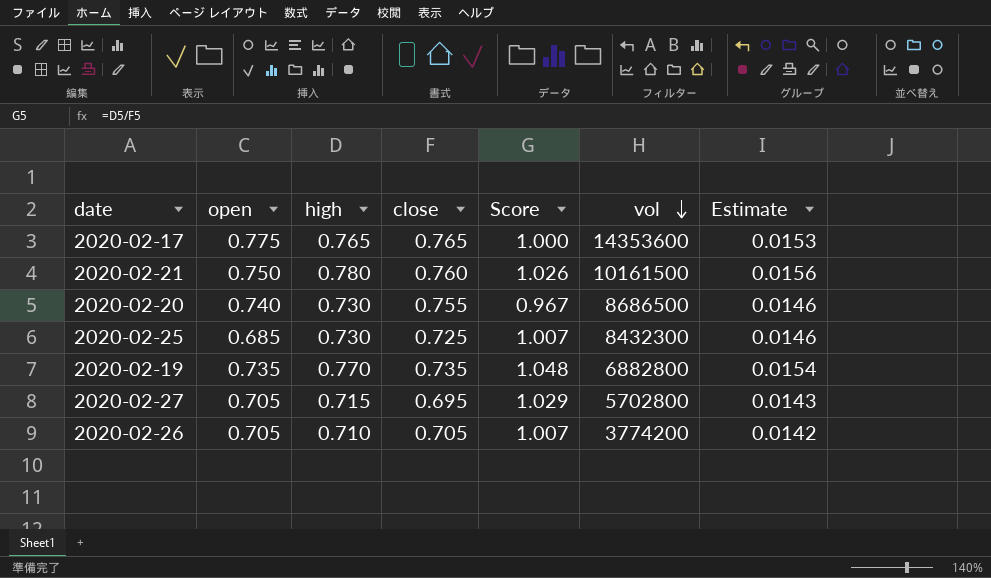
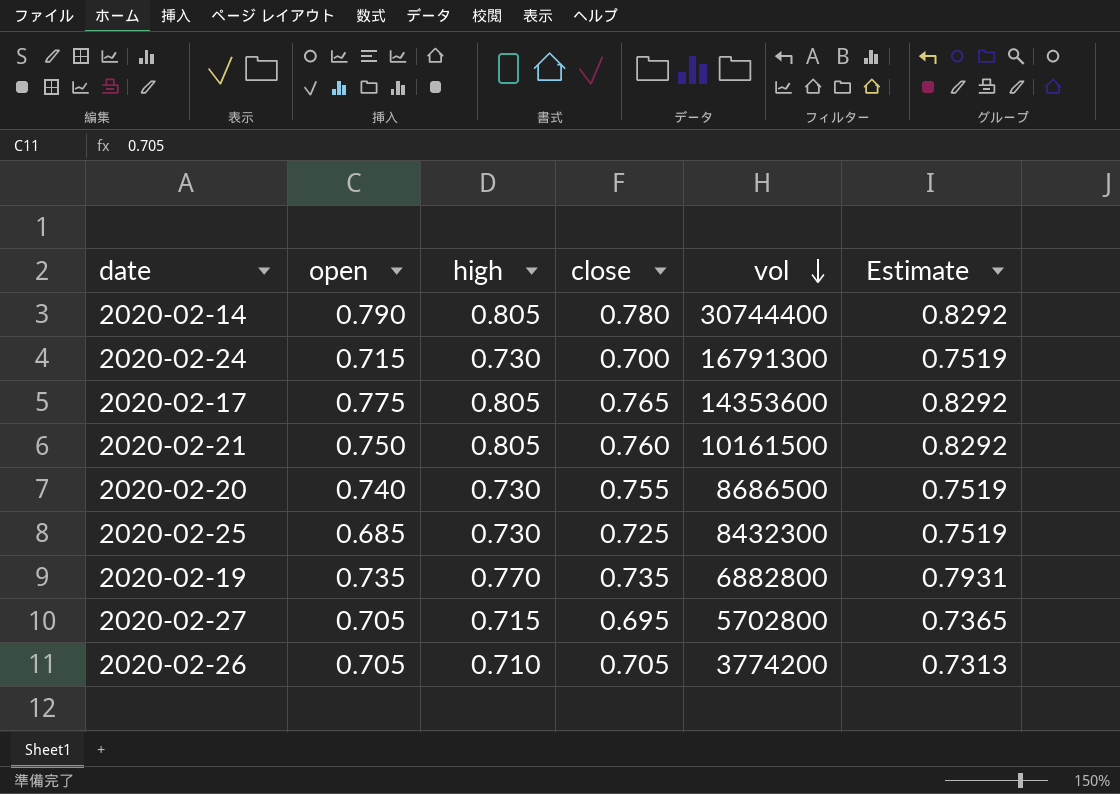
column Score | formula: [high] / [close] -> none
column Estimate | formula: [high] * 0.02 -> [high] * 1.03
row 2020-02-14: none -> 0.790 | 0.805 | 0.780 | 30744400 | 0.8292
row 2020-02-24: none -> 0.715 | 0.730 | 0.700 | 16791300 | 0.7519
2020-02-17 | high: 0.765 -> 0.805
2020-02-21 | high: 0.780 -> 0.805

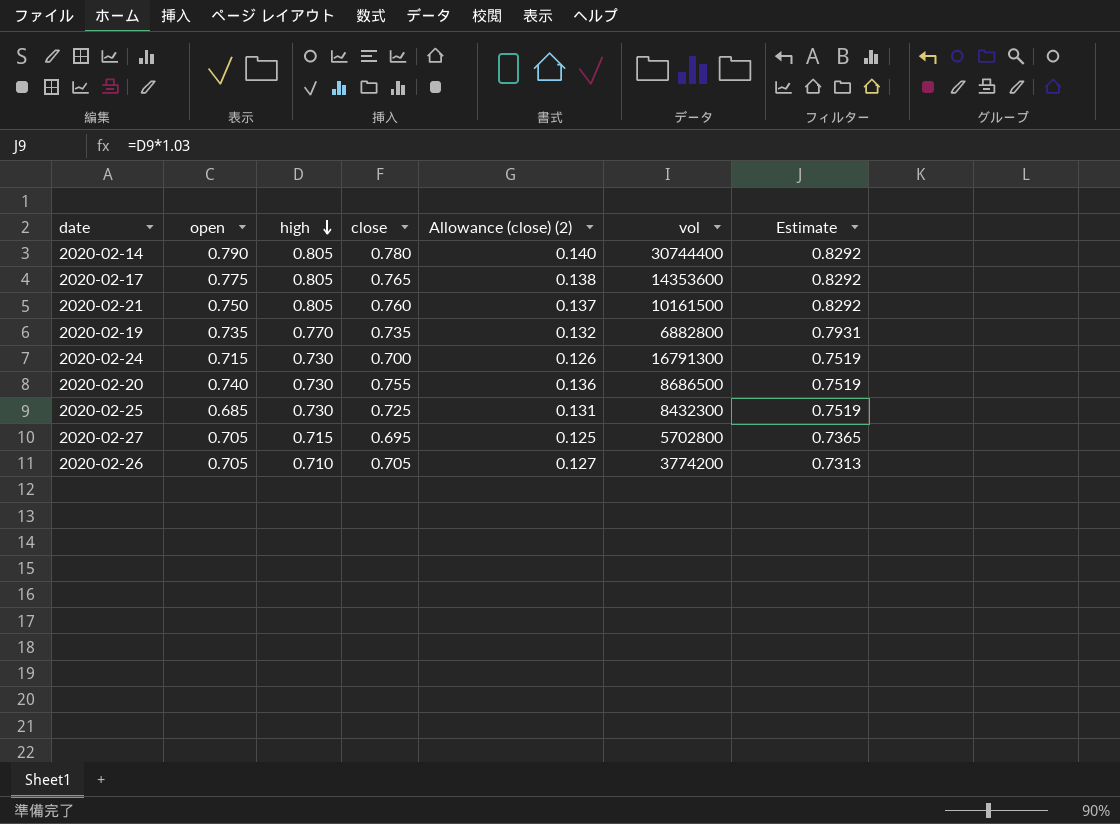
row order: vol descending -> high descending
column Allowance (close) (2) | formula: none -> [close] * 0.18

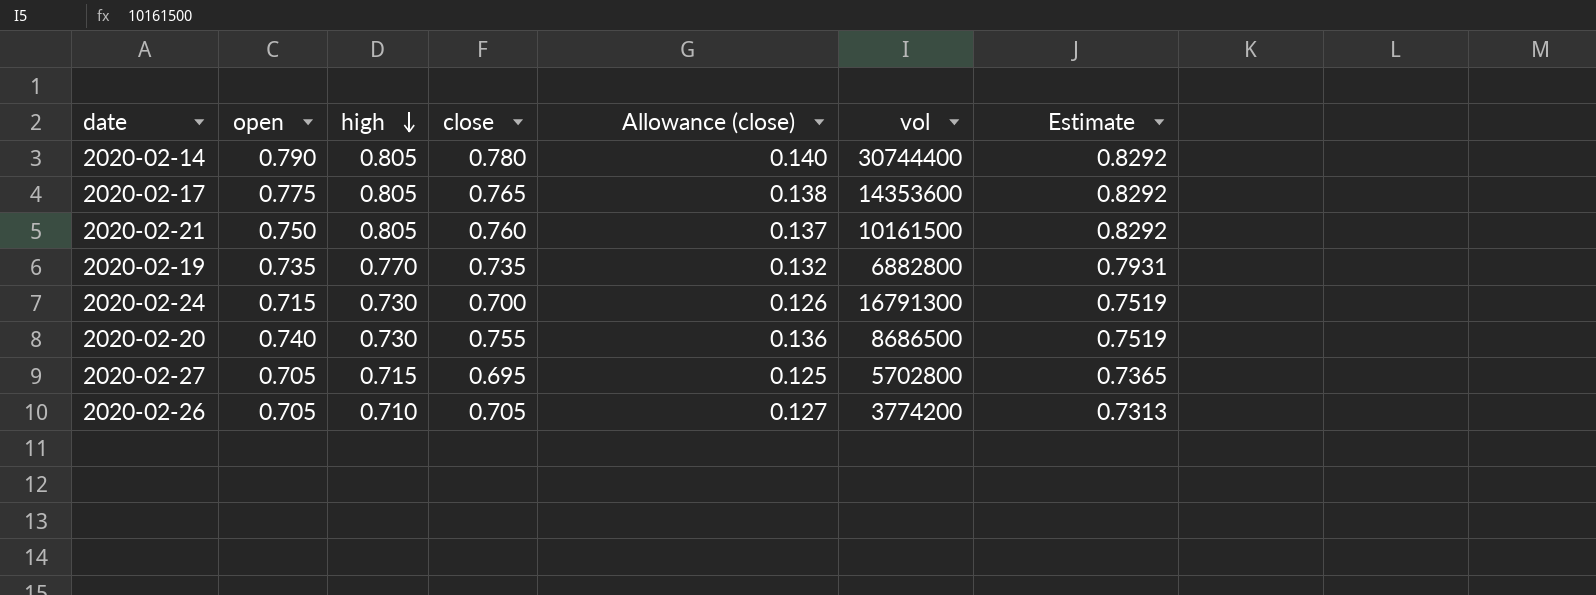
column name: Allowance (close) (2) -> Allowance (close)
row 2020-02-25: 0.685 | 0.730 | 0.725 | 0.131 | 8432300 | 0.7519 -> none

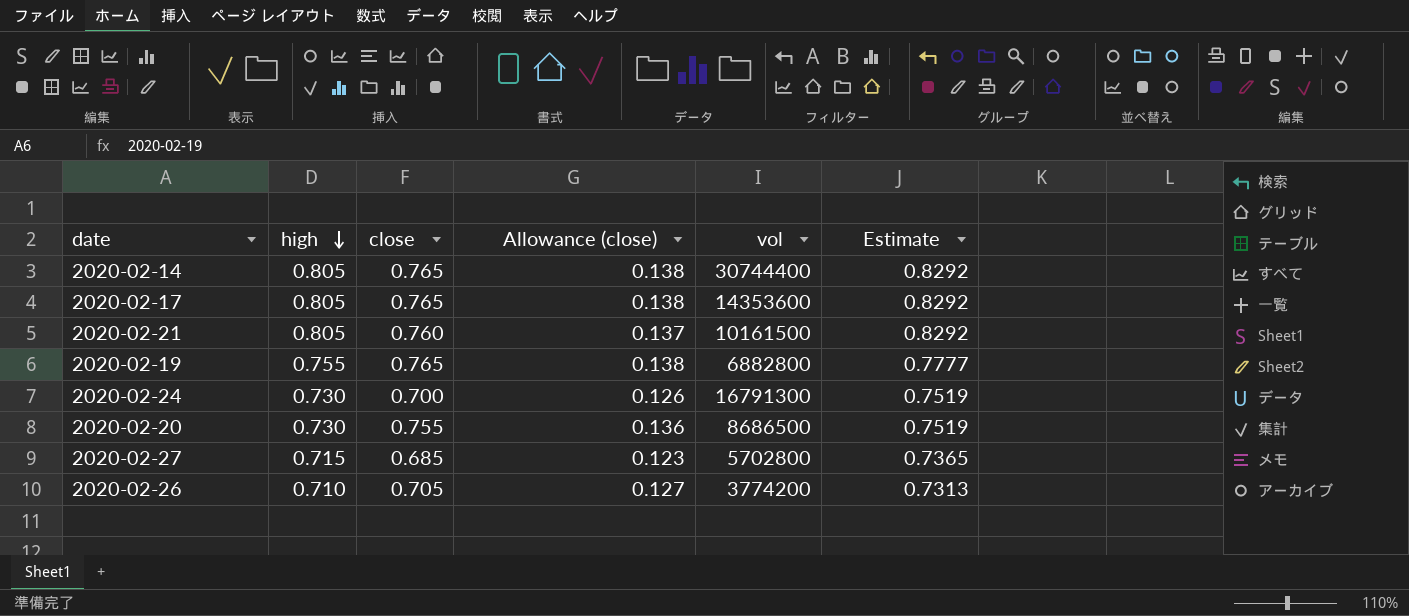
column open | position: 2 -> none
2020-02-14 | close: 0.780 -> 0.765
2020-02-14 | Allowance (close): 0.140 -> 0.138
2020-02-19 | high: 0.770 -> 0.755
2020-02-19 | close: 0.735 -> 0.765
2020-02-19 | Allowance (close): 0.132 -> 0.138
2020-02-19 | Estimate: 0.7931 -> 0.7777
2020-02-27 | close: 0.695 -> 0.685
2020-02-27 | Allowance (close): 0.125 -> 0.123

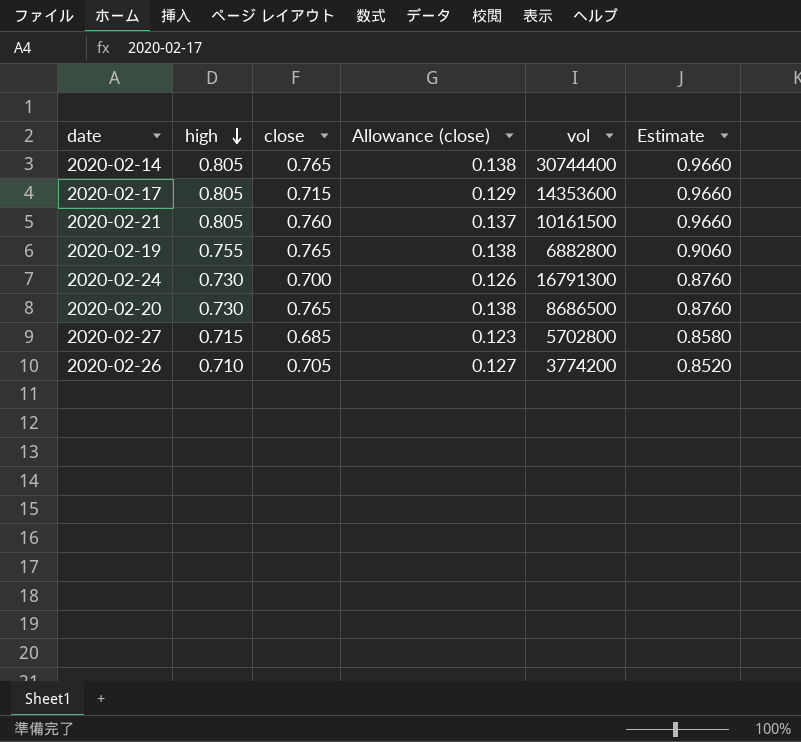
column Estimate | formula: [high] * 1.03 -> [high] * 1.2
2020-02-17 | close: 0.765 -> 0.715
2020-02-17 | Allowance (close): 0.138 -> 0.129
2020-02-20 | close: 0.755 -> 0.765
2020-02-20 | Allowance (close): 0.136 -> 0.138

